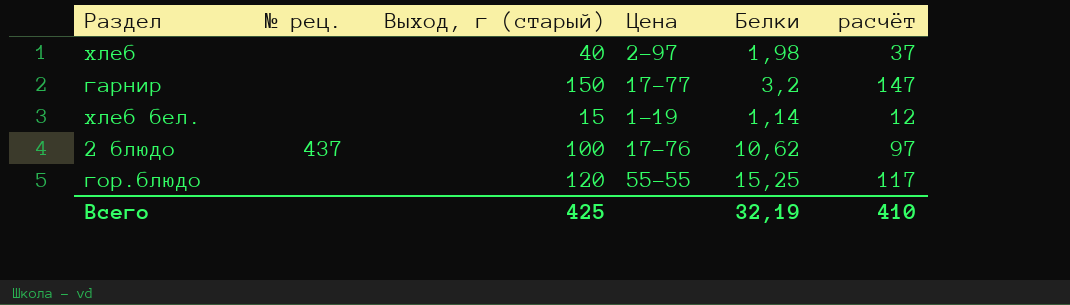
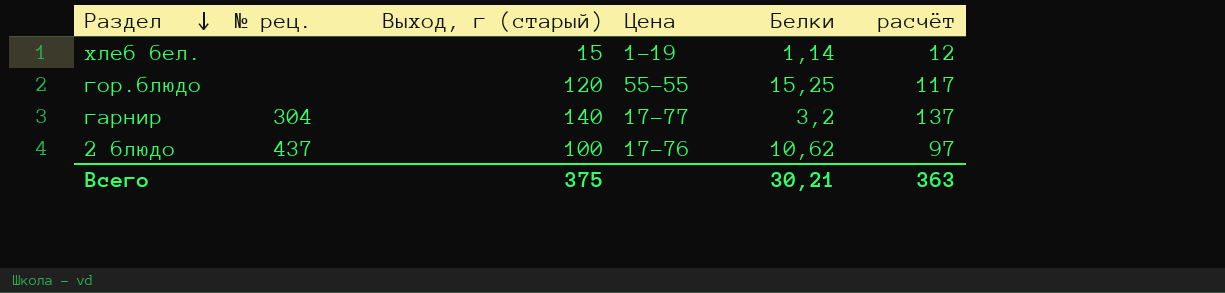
row order: none -> Раздел descending
row хлеб: none | 40 | 2-97 | 1,98 | 37 -> none
гарнир | № рец.: none -> 304
гарнир | Выход, г (старый): 150 -> 140
гарнир | расчёт: 147 -> 137
Всего | Выход, г (старый): 425 -> 375
Всего | Белки: 32,19 -> 30,21
Всего | расчёт: 410 -> 363

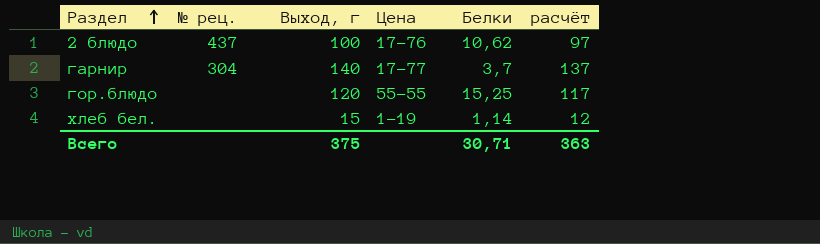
row order: Раздел descending -> Раздел ascending
column name: Выход, г (старый) -> Выход, г
гарнир | Белки: 3,2 -> 3,7
Всего | Белки: 30,21 -> 30,71

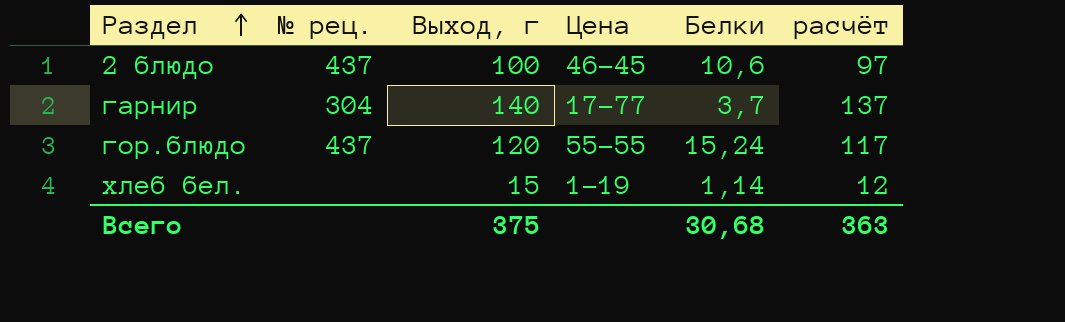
2 блюдо | Цена: 17-76 -> 46-45
2 блюдо | Белки: 10,62 -> 10,6
гор.блюдо | № рец.: none -> 437
гор.блюдо | Белки: 15,25 -> 15,24
Всего | Белки: 30,71 -> 30,68

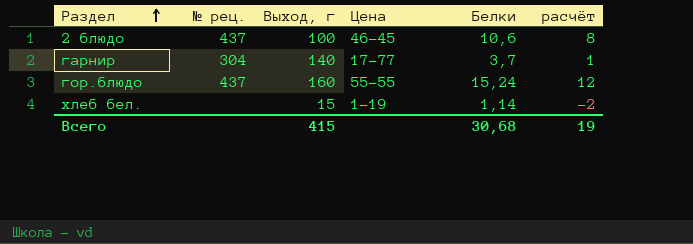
column расчёт | formula: [Выход, г] - 3 -> [Белки] - 3
гор.блюдо | Выход, г: 120 -> 160
Всего | Выход, г: 375 -> 415
Всего | расчёт: 363 -> 19

